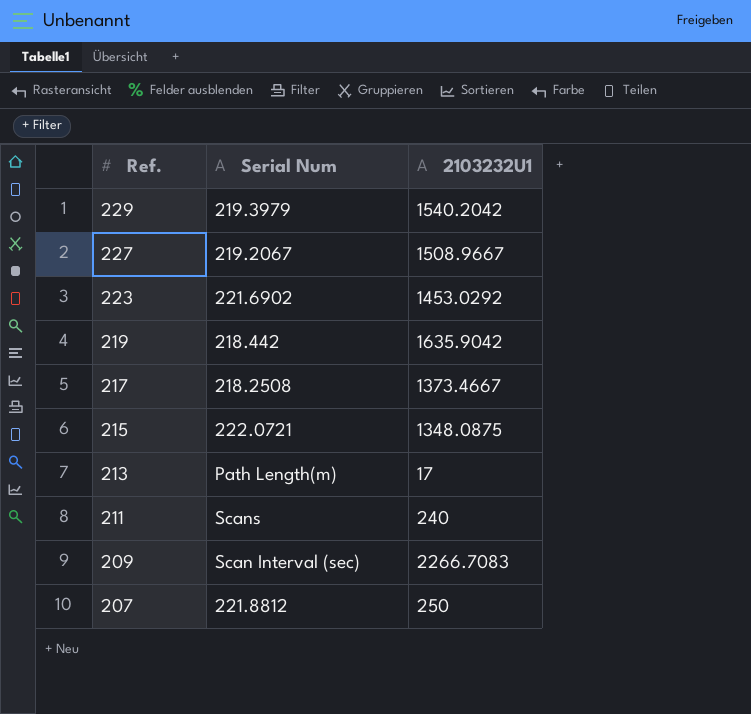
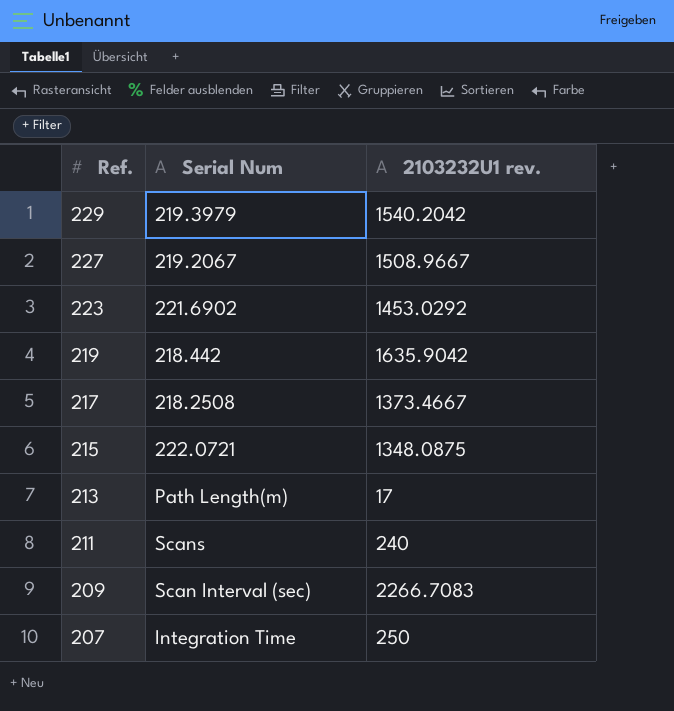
column name: 2103232U1 -> 2103232U1 rev.
207 | Serial Num: 221.8812 -> Integration Time

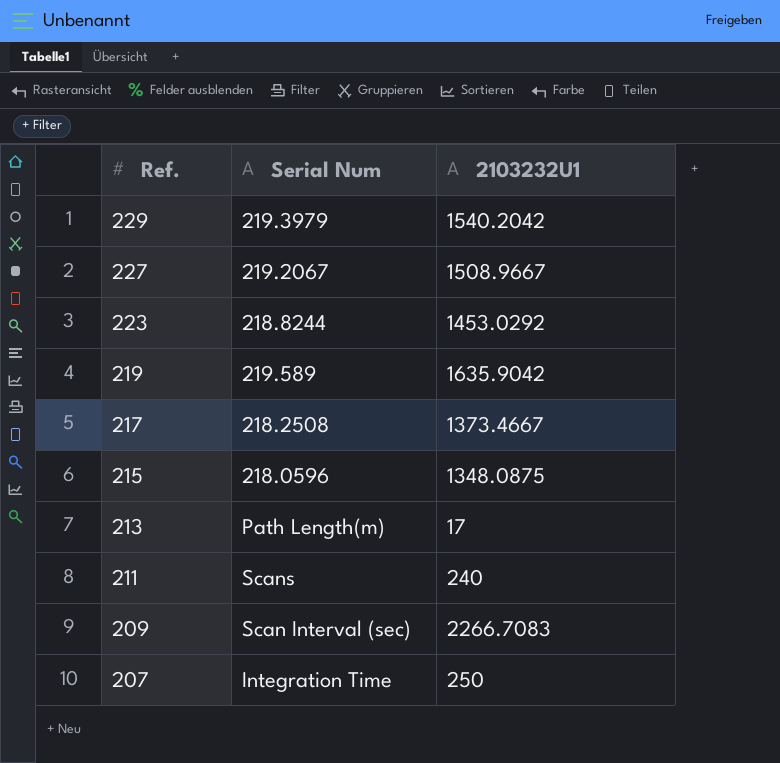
column name: 2103232U1 rev. -> 2103232U1
223 | Serial Num: 221.6902 -> 218.8244
219 | Serial Num: 218.442 -> 219.589
215 | Serial Num: 222.0721 -> 218.0596

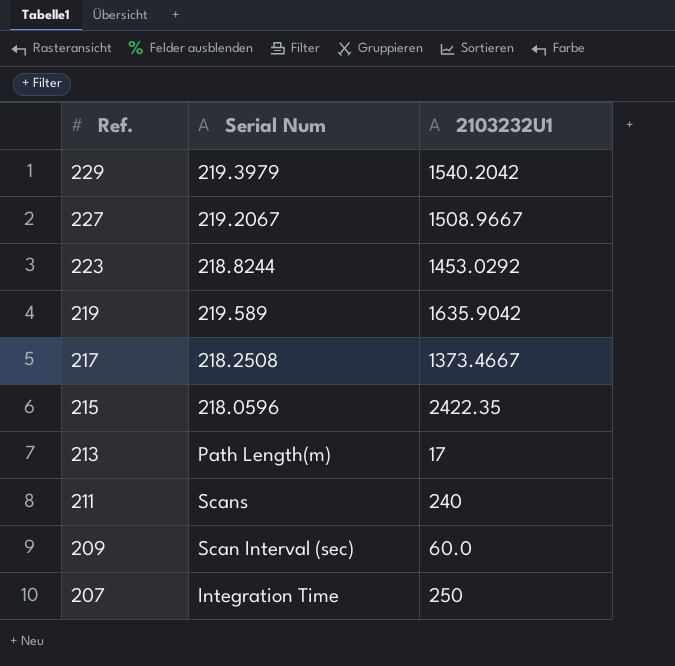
215 | 2103232U1: 1348.0875 -> 2422.35
209 | 2103232U1: 2266.7083 -> 60.0

